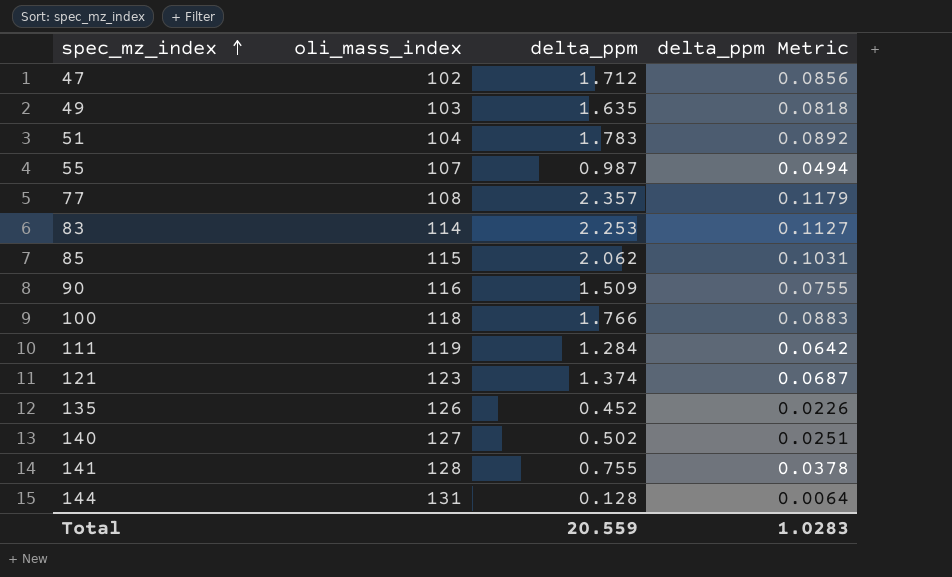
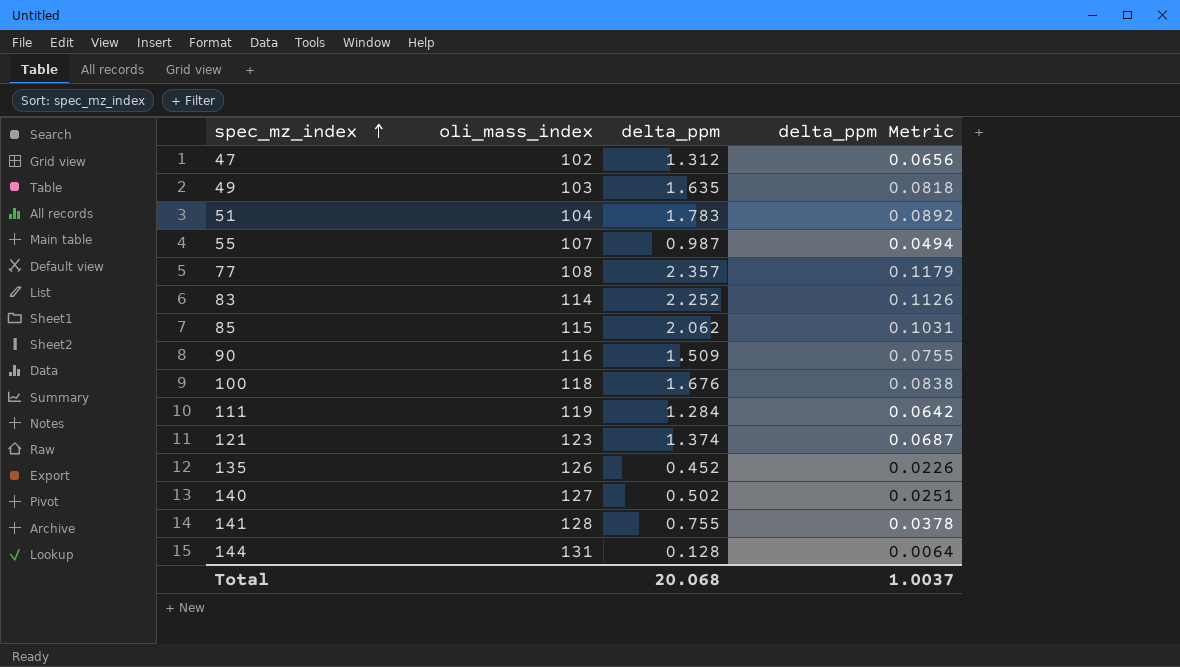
47 | delta_ppm: 1.712 -> 1.312
47 | delta_ppm Metric: 0.0856 -> 0.0656
83 | delta_ppm: 2.253 -> 2.252
83 | delta_ppm Metric: 0.1127 -> 0.1126
100 | delta_ppm: 1.766 -> 1.676
100 | delta_ppm Metric: 0.0883 -> 0.0838
Total | delta_ppm: 20.559 -> 20.068
Total | delta_ppm Metric: 1.0283 -> 1.0037

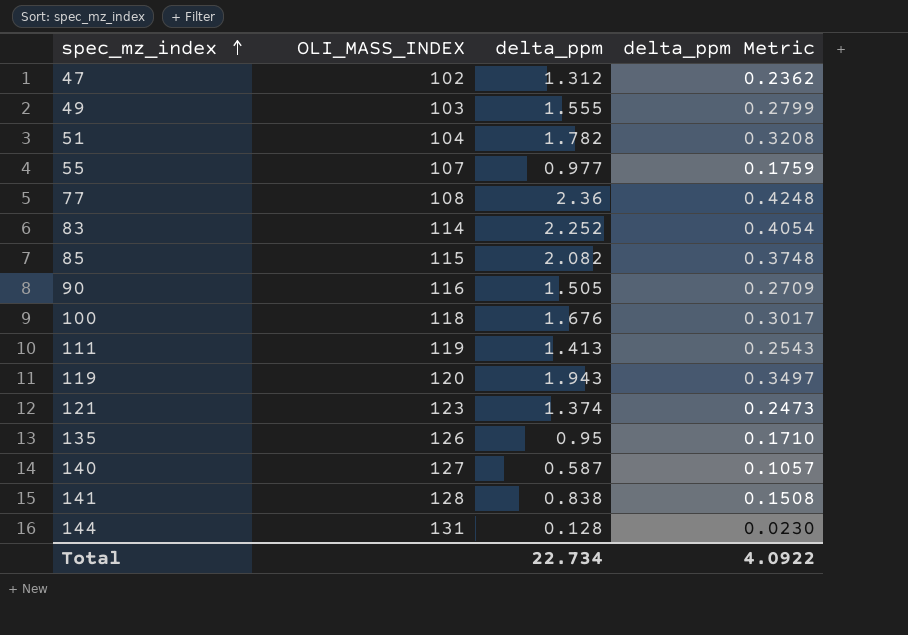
column name: oli_mass_index -> OLI_MASS_INDEX
column delta_ppm Metric | formula: [delta_ppm] * 0.05 -> [delta_ppm] * 0.18
49 | delta_ppm: 1.635 -> 1.555
51 | delta_ppm: 1.783 -> 1.782
55 | delta_ppm: 0.987 -> 0.977
77 | delta_ppm: 2.357 -> 2.36
85 | delta_ppm: 2.062 -> 2.082
90 | delta_ppm: 1.509 -> 1.505
111 | delta_ppm: 1.284 -> 1.413
row 119: none -> 120 | 1.943 | 0.3497
135 | delta_ppm: 0.452 -> 0.95
140 | delta_ppm: 0.502 -> 0.587
141 | delta_ppm: 0.755 -> 0.838
Total | delta_ppm: 20.068 -> 22.734
Total | delta_ppm Metric: 1.0037 -> 4.0922

